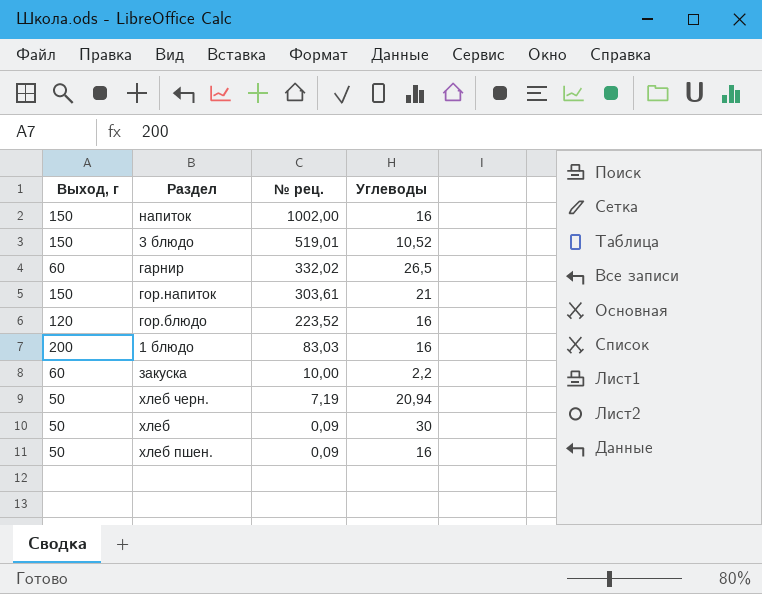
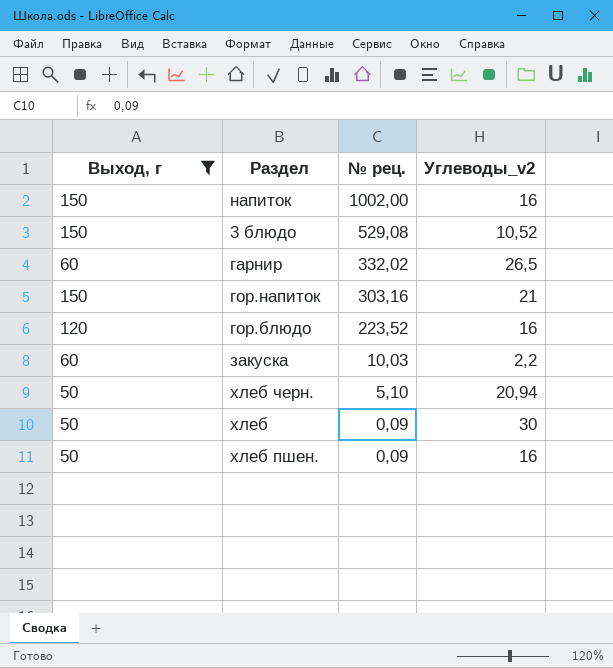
filter: none -> Выход, г != 200
column name: Углеводы -> Углеводы_v2
3 блюдо | № рец.: 519,01 -> 529,08
гор.напиток | № рец.: 303,61 -> 303,16
закуска | № рец.: 10,00 -> 10,03
хлеб черн. | № рец.: 7,19 -> 5,10

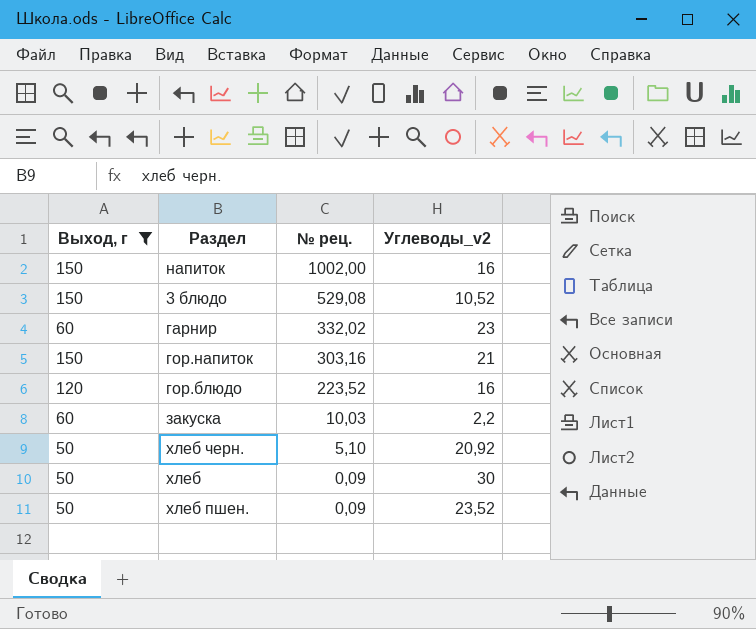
гарнир | Углеводы_v2: 26,5 -> 23
хлеб черн. | Углеводы_v2: 20,94 -> 20,92
хлеб пшен. | Углеводы_v2: 16 -> 23,52

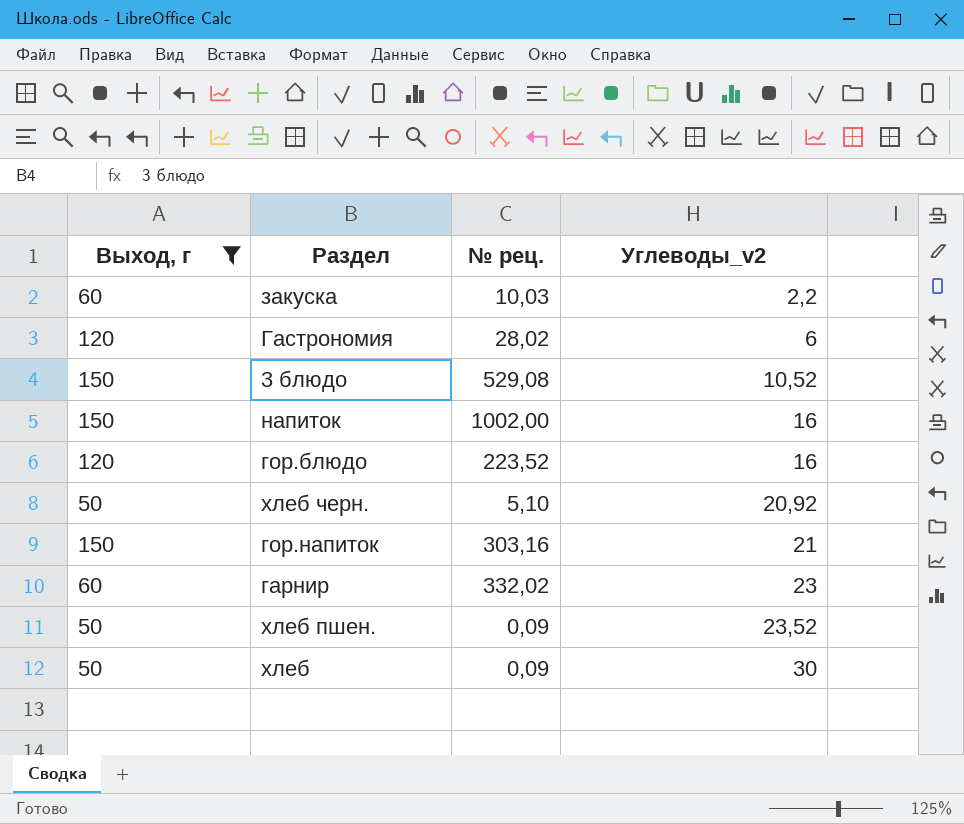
row order: № рец. descending -> Углеводы_v2 ascending
row Гастрономия: none -> 120 | 28,02 | 6

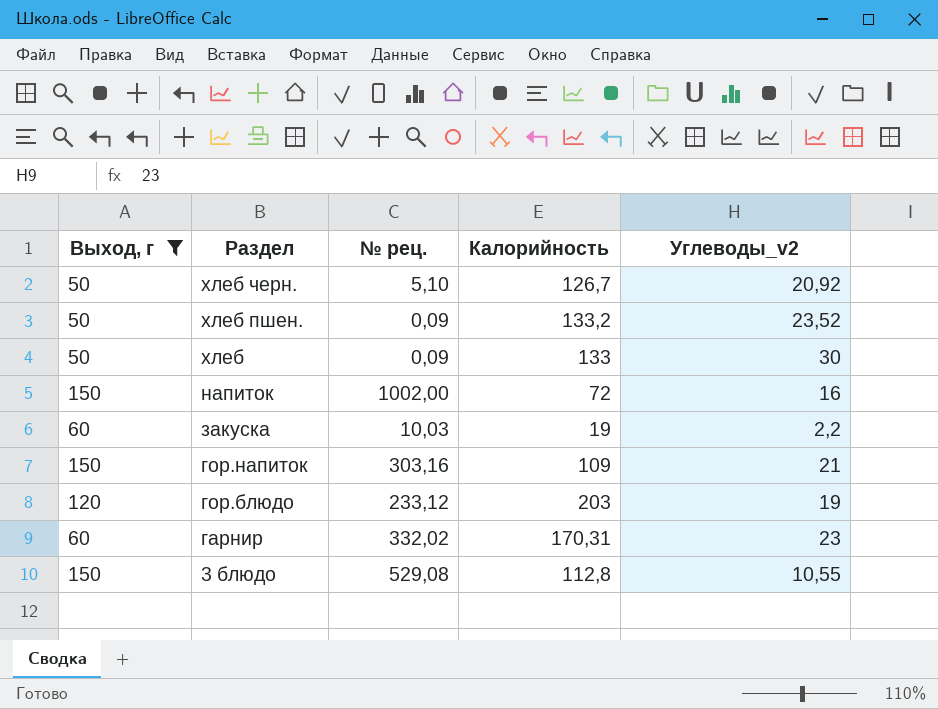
row order: Углеводы_v2 ascending -> Раздел descending
column Калорийность | position: none -> 4
row Гастрономия: 120 | 28,02 | 6 -> none
гор.блюдо | № рец.: 223,52 -> 233,12
гор.блюдо | Углеводы_v2: 16 -> 19
3 блюдо | Углеводы_v2: 10,52 -> 10,55

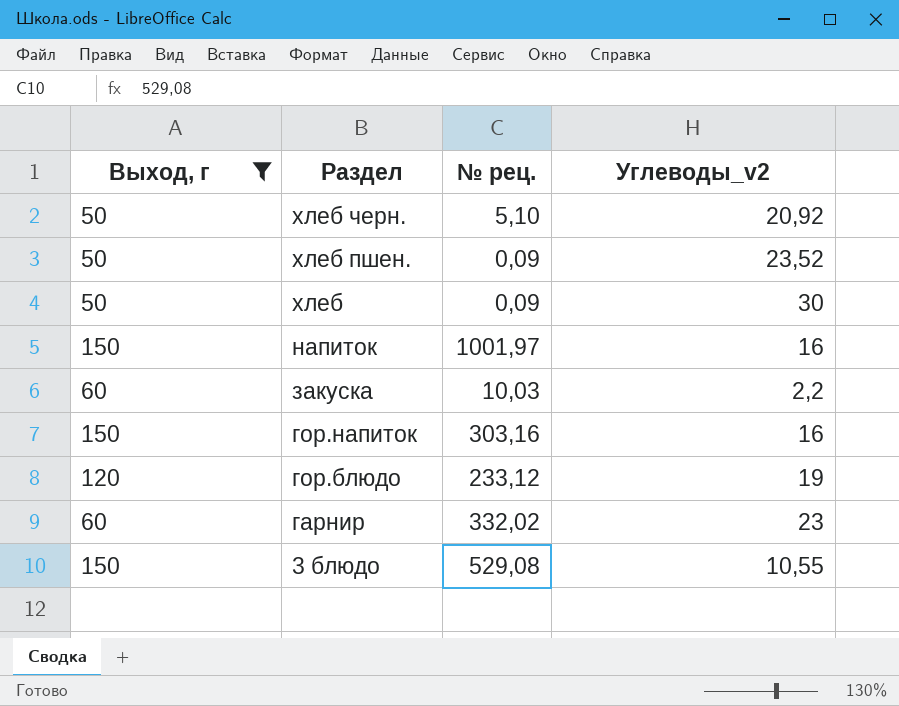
column Калорийность | position: 4 -> none
напиток | № рец.: 1002,00 -> 1001,97
гор.напиток | Углеводы_v2: 21 -> 16

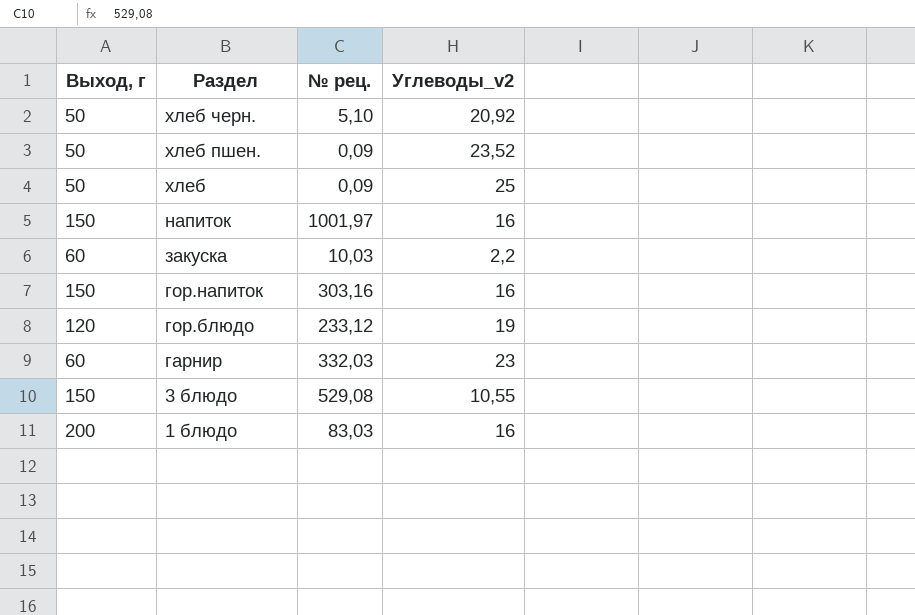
filter: Выход, г != 200 -> none
хлеб | Углеводы_v2: 30 -> 25
гарнир | № рец.: 332,02 -> 332,03

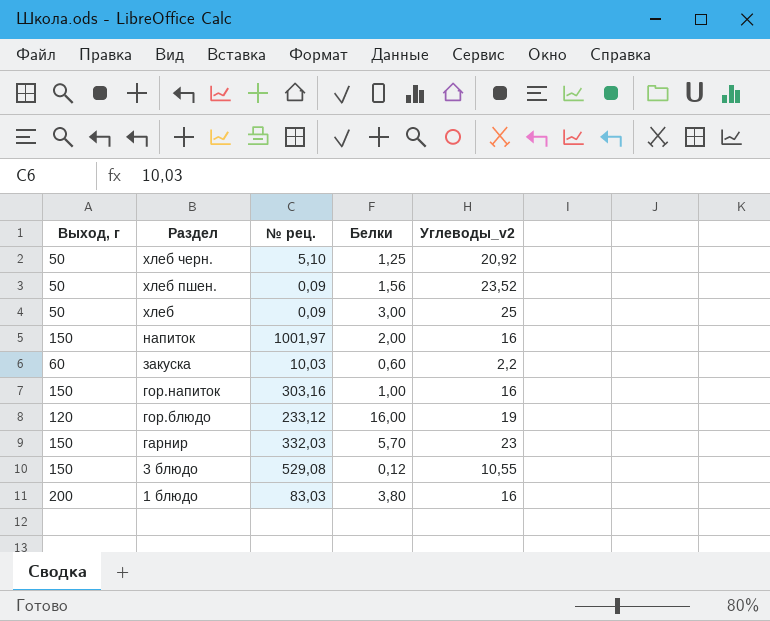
column Белки | position: none -> 4
гарнир | Выход, г: 60 -> 150

